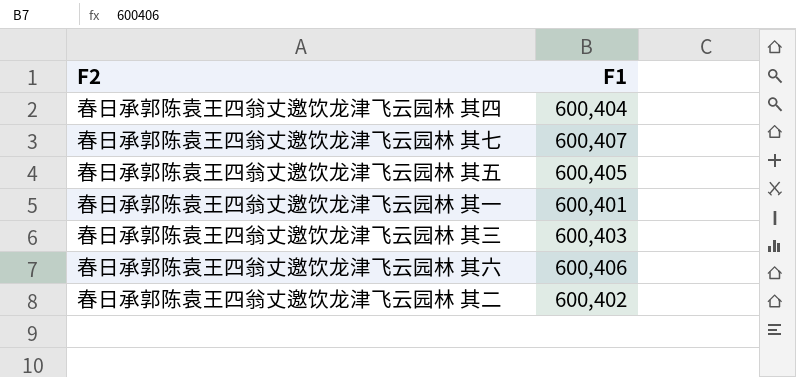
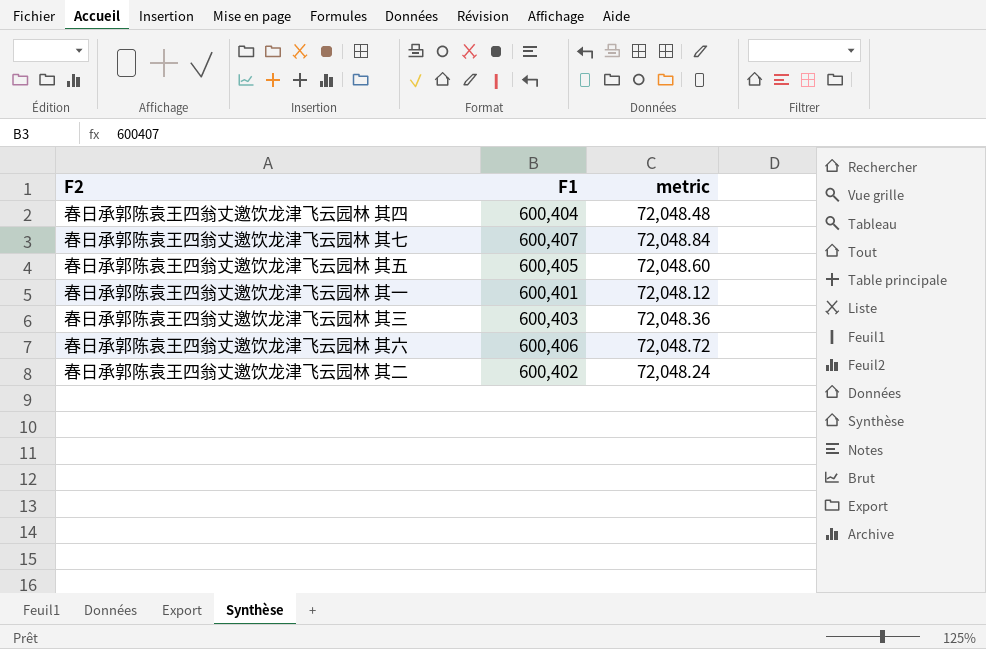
column metric | formula: none -> [F1] * 0.12

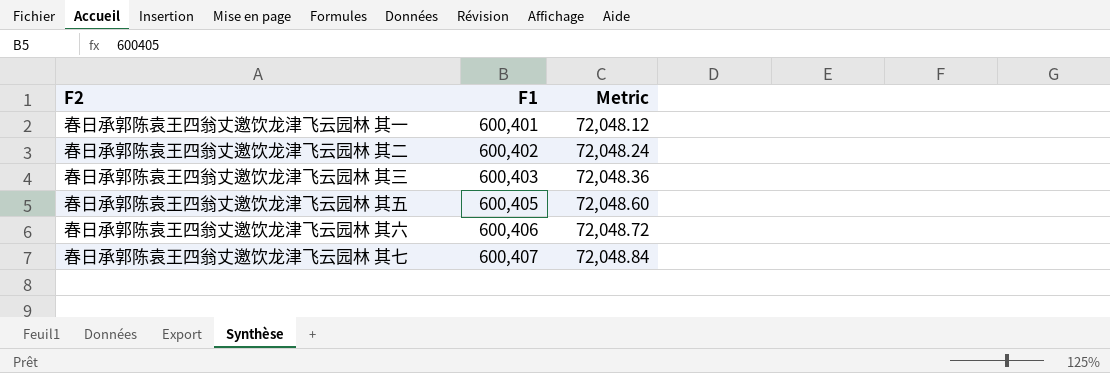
row order: none -> F1 ascending
column name: metric -> Metric
row 春日承郭陈袁王四翁丈邀饮龙津飞云园林 其四: 600,404 | 72,048.48 -> none

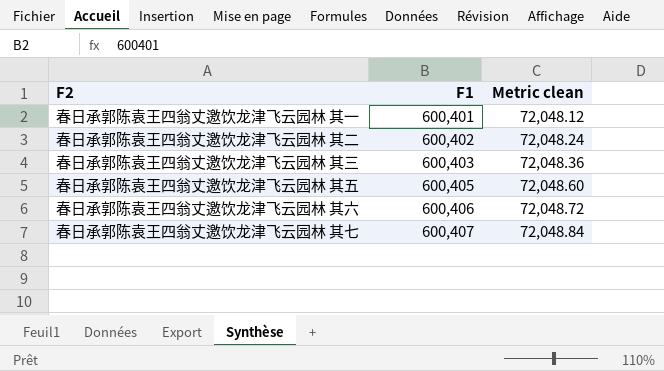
column name: Metric -> Metric clean

